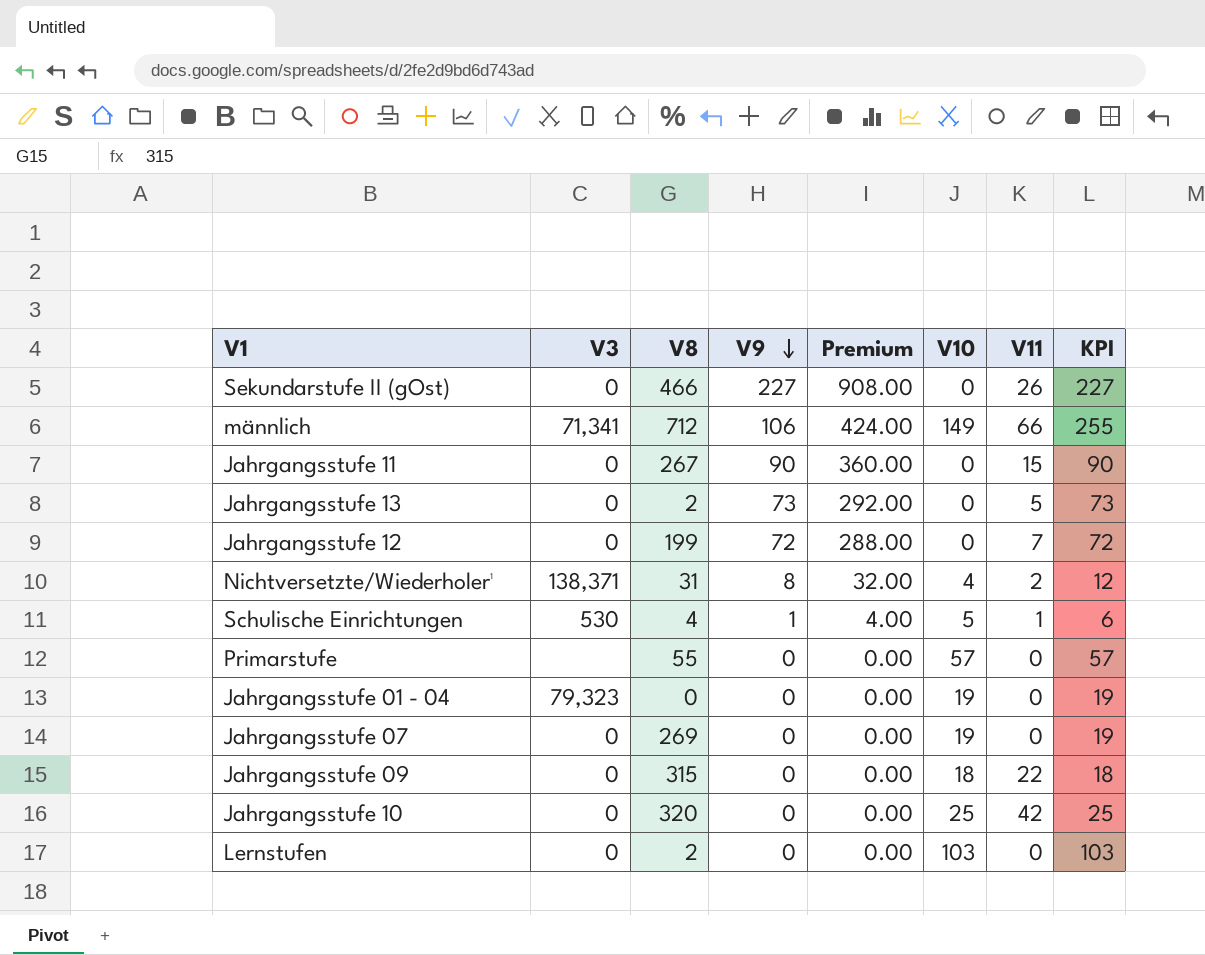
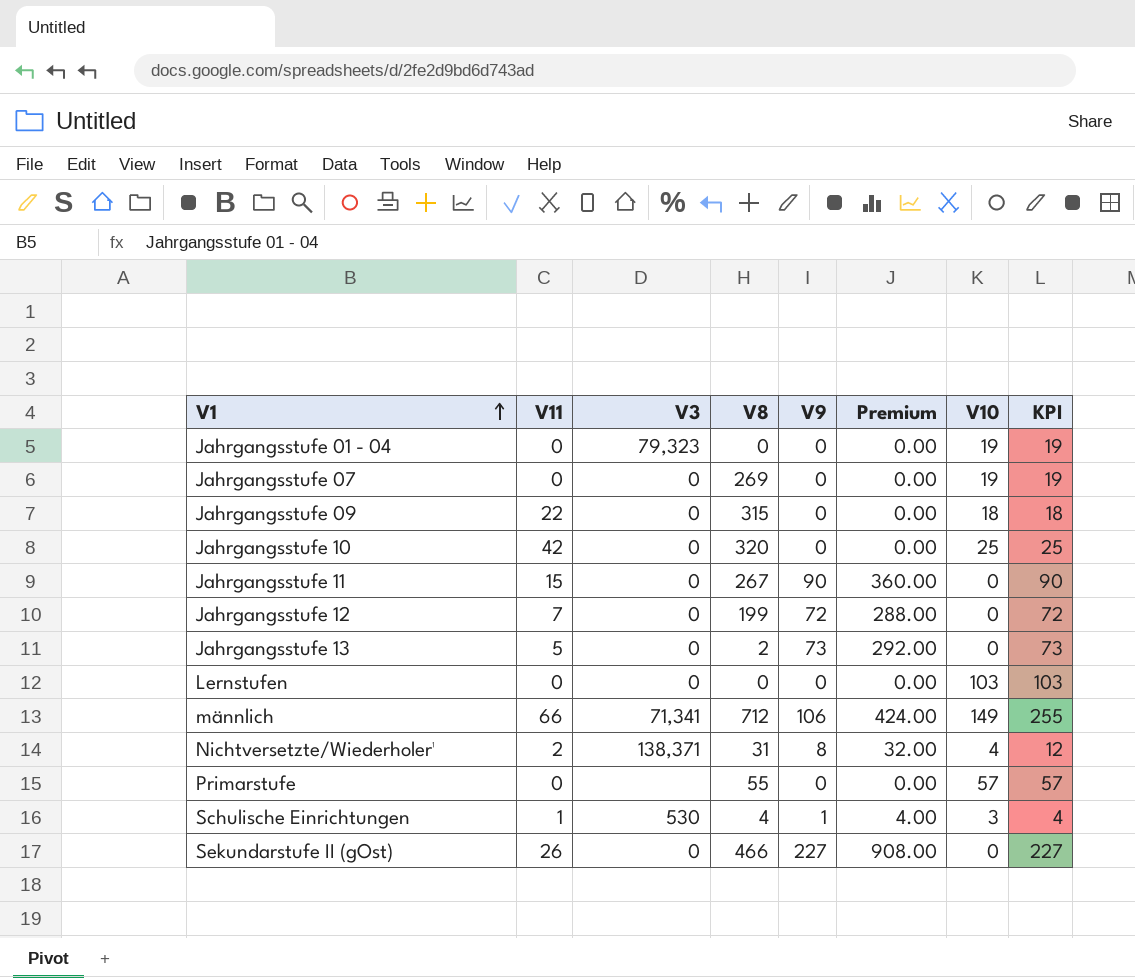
row order: V9 descending -> V1 ascending
column V11 | position: 7 -> 2
Lernstufen | V8: 2 -> 0
Schulische Einrichtungen | V10: 5 -> 3
Schulische Einrichtungen | KPI: 6 -> 4

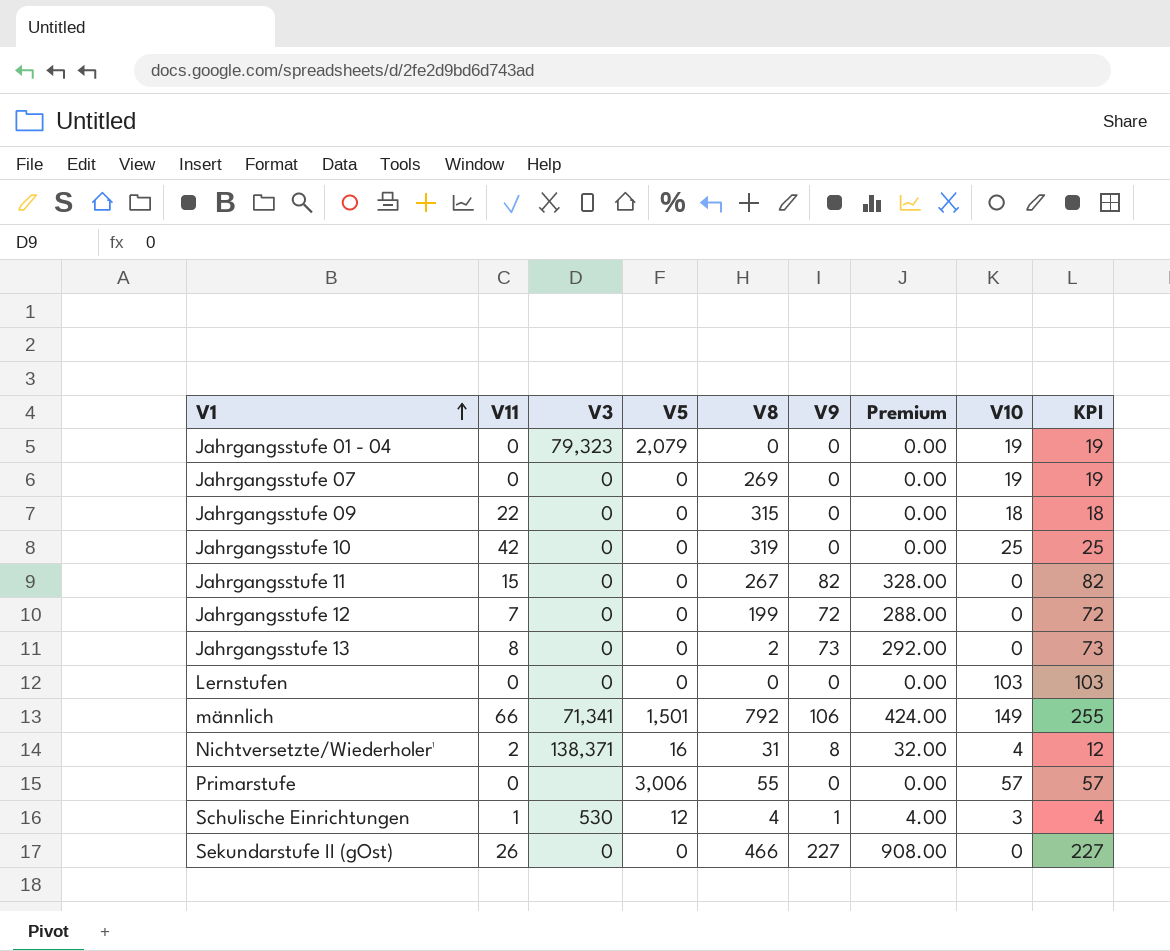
column V5 | position: none -> 4
Jahrgangsstufe 10 | V8: 320 -> 319
Jahrgangsstufe 11 | V9: 90 -> 82
Jahrgangsstufe 11 | Premium: 360.00 -> 328.00
Jahrgangsstufe 11 | KPI: 90 -> 82
Jahrgangsstufe 13 | V11: 5 -> 8
männlich | V8: 712 -> 792

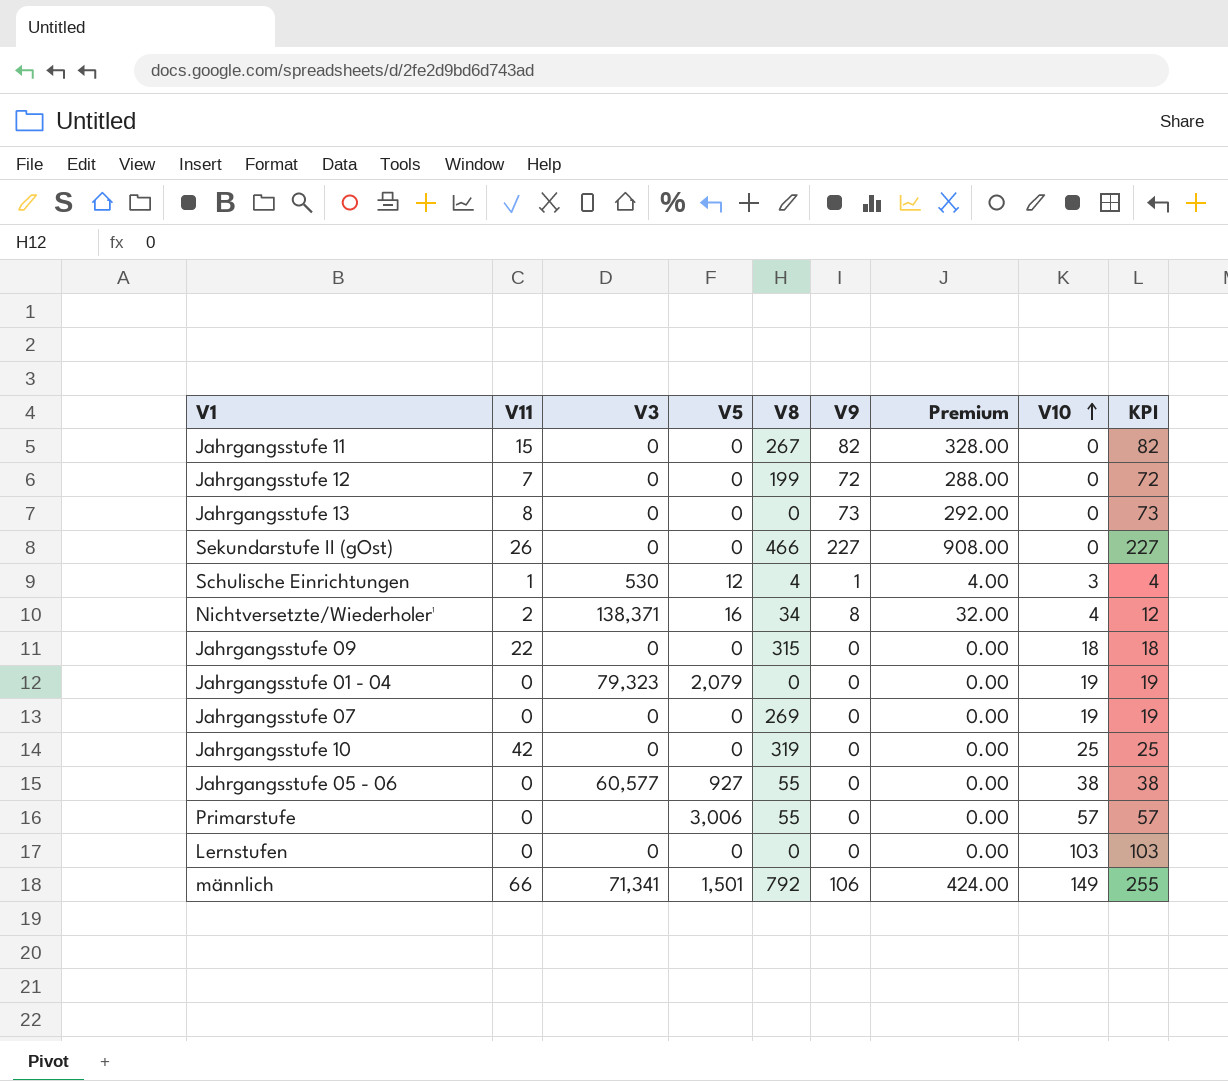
row order: V1 ascending -> V10 ascending
Jahrgangsstufe 13 | V8: 2 -> 0
Nichtversetzte/Wiederholer¹ | V8: 31 -> 34
row Jahrgangsstufe 05 - 06: none -> 0 | 60,577 | 927 | 55 | 0 | 0.00 | 38 | 38

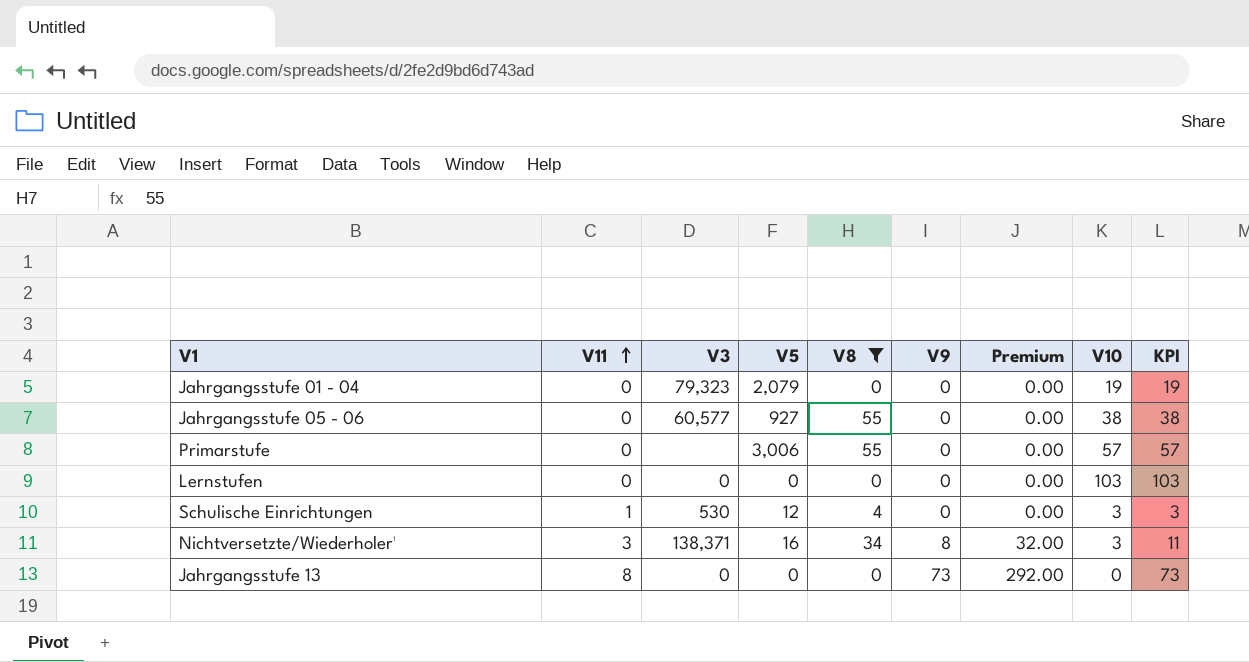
filter: none -> V8 <= 55
row order: V10 ascending -> V11 ascending
Schulische Einrichtungen | V9: 1 -> 0
Schulische Einrichtungen | Premium: 4.00 -> 0.00
Schulische Einrichtungen | KPI: 4 -> 3
Nichtversetzte/Wiederholer¹ | V11: 2 -> 3
Nichtversetzte/Wiederholer¹ | V10: 4 -> 3
Nichtversetzte/Wiederholer¹ | KPI: 12 -> 11

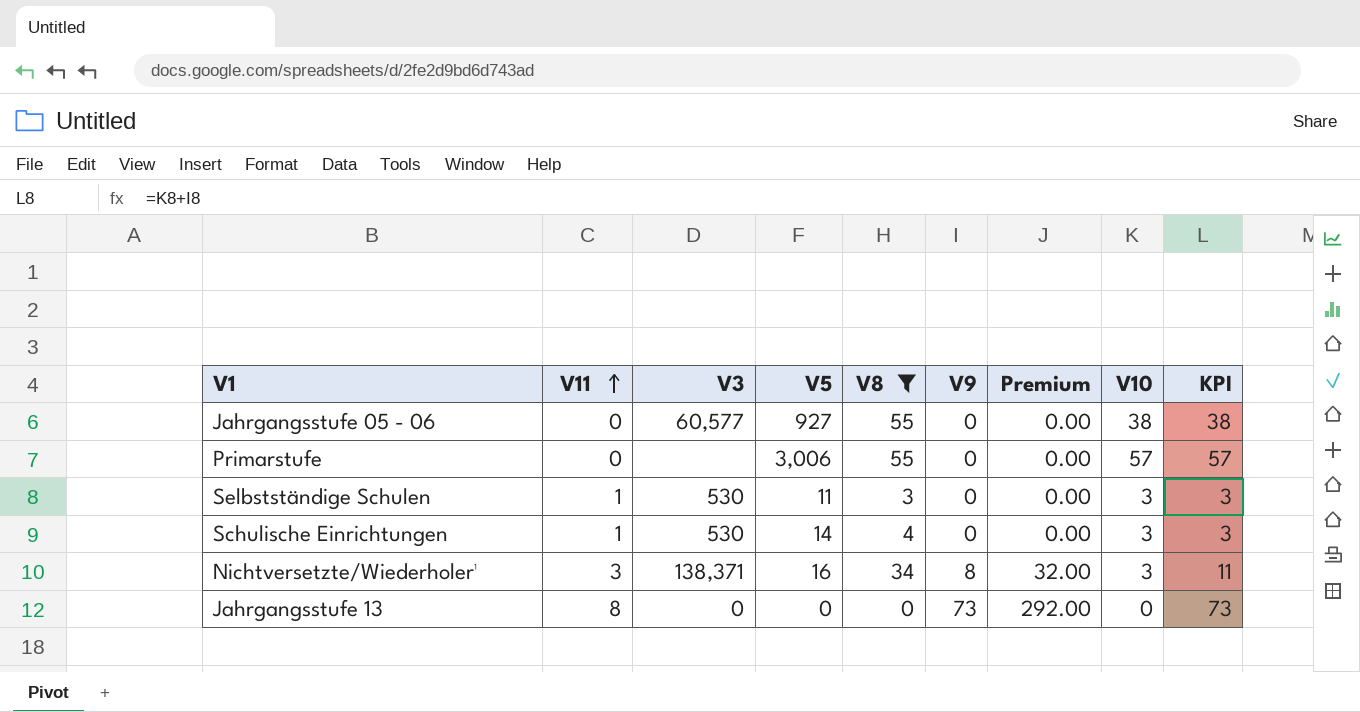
row Jahrgangsstufe 01 - 04: 0 | 79,323 | 2,079 | 0 | 0 | 0.00 | 19 | 19 -> none
row Lernstufen: 0 | 0 | 0 | 0 | 0 | 0.00 | 103 | 103 -> none
row Selbstständige Schulen: none -> 1 | 530 | 11 | 3 | 0 | 0.00 | 3 | 3
Schulische Einrichtungen | V5: 12 -> 14

